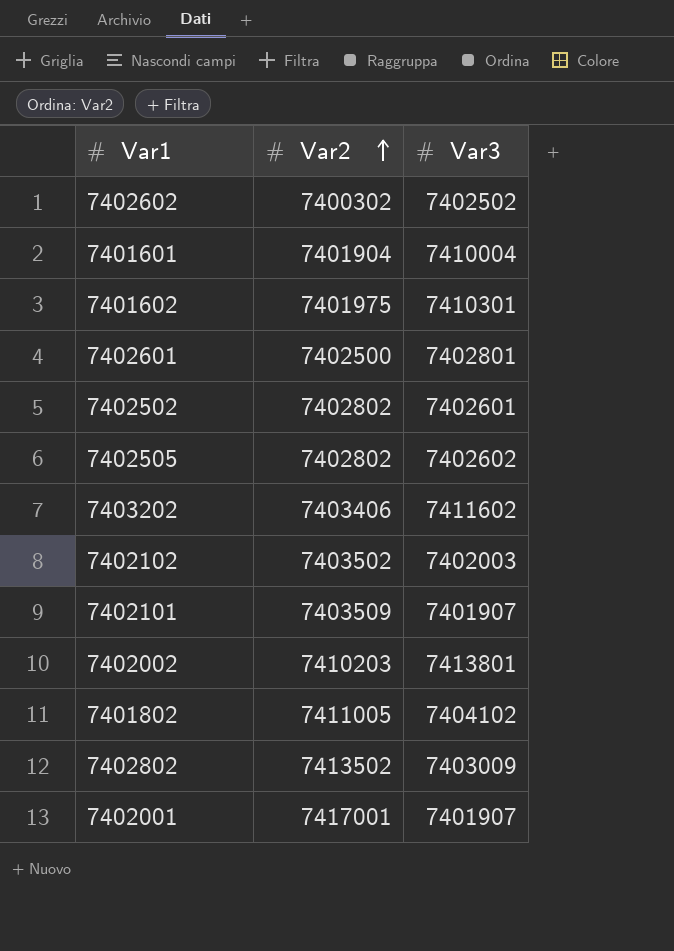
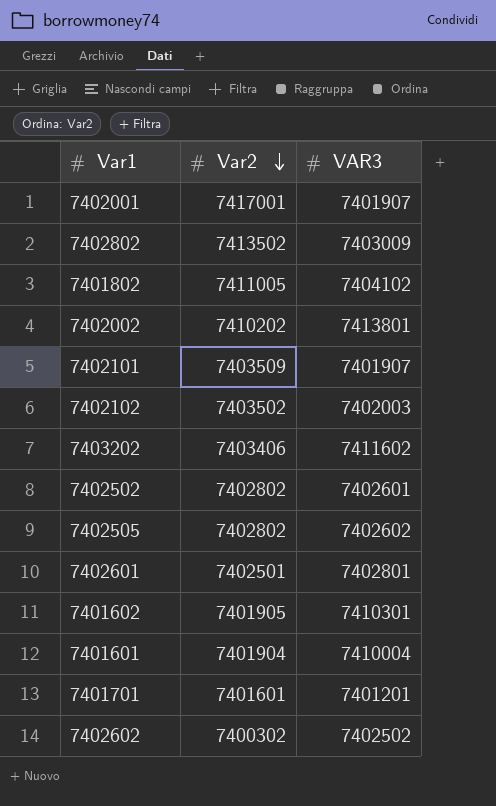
row order: Var2 ascending -> Var2 descending
column name: Var3 -> VAR3
7402002 | Var2: 7410203 -> 7410202
7402601 | Var2: 7402500 -> 7402501
7401602 | Var2: 7401975 -> 7401905
row 7401701: none -> 7401601 | 7401201

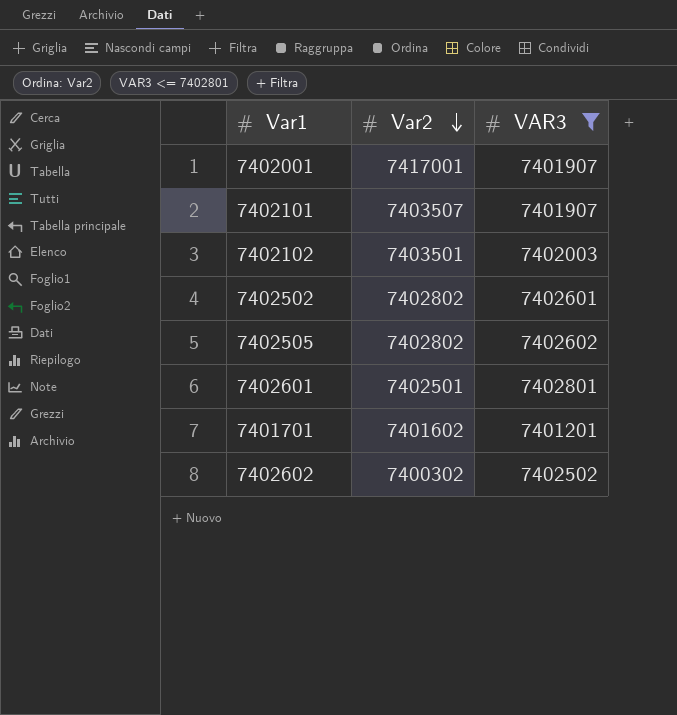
filter: none -> VAR3 <= 7402801
7402101 | Var2: 7403509 -> 7403507
7402102 | Var2: 7403502 -> 7403501
7401701 | Var2: 7401601 -> 7401602

